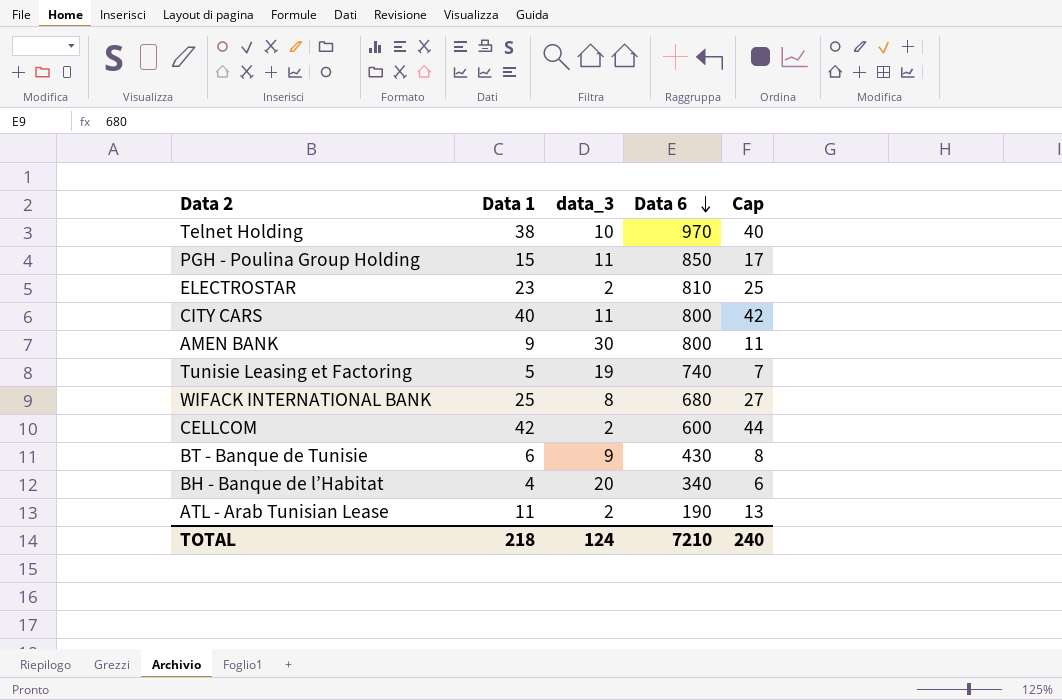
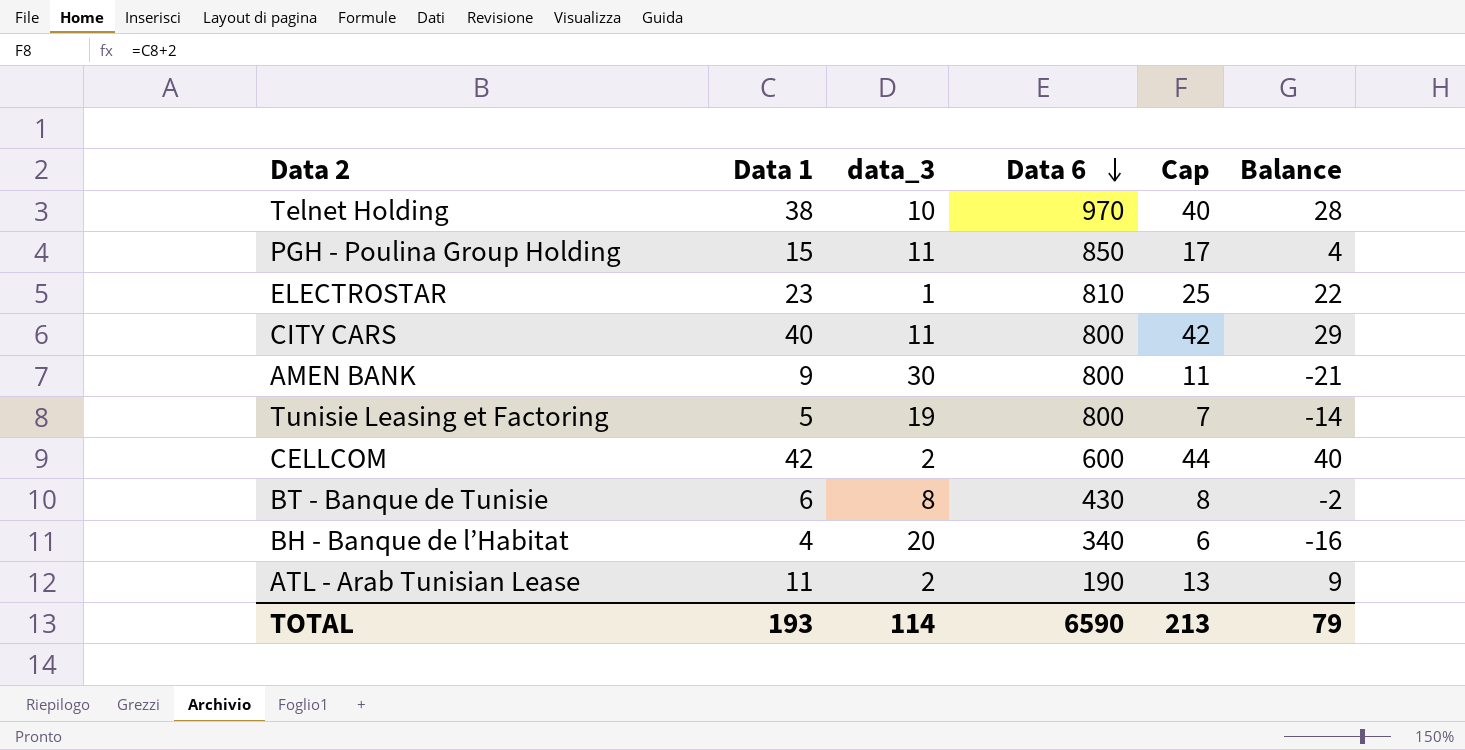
column Balance | formula: none -> [Data 1] - [data_3]
row WIFACK INTERNATIONAL BANK: 25 | 8 | 680 | 27 -> none
ELECTROSTAR | data_3: 2 -> 1
Tunisie Leasing et Factoring | Data 6: 740 -> 800
BT - Banque de Tunisie | data_3: 9 -> 8
TOTAL | Data 1: 218 -> 193
TOTAL | data_3: 124 -> 114
TOTAL | Data 6: 7210 -> 6590
TOTAL | Cap: 240 -> 213

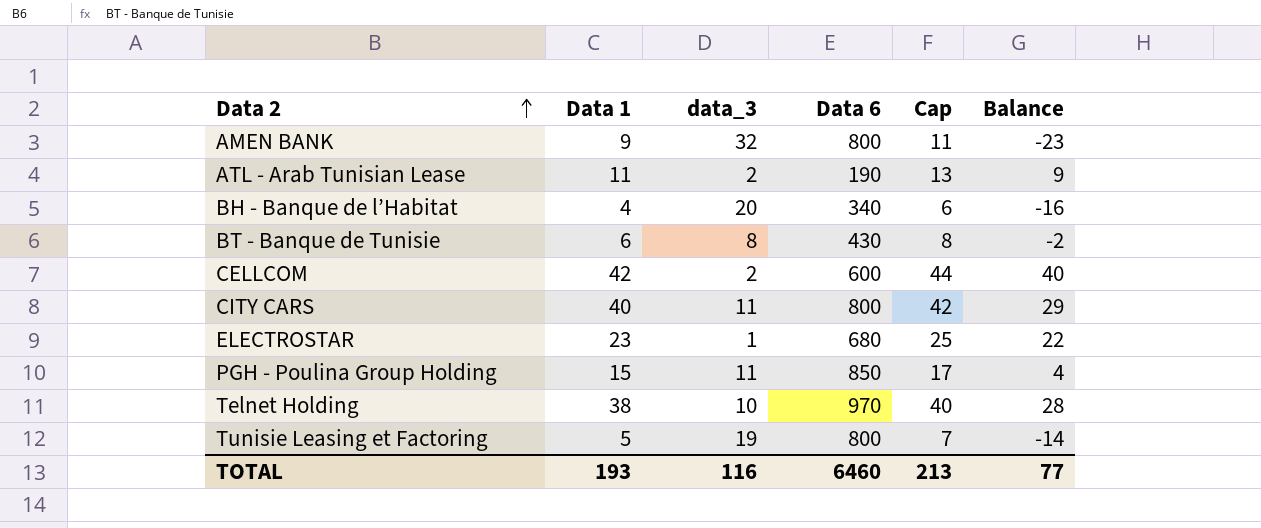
row order: Data 6 descending -> Data 2 ascending
AMEN BANK | data_3: 30 -> 32
AMEN BANK | Balance: -21 -> -23
ELECTROSTAR | Data 6: 810 -> 680
TOTAL | data_3: 114 -> 116
TOTAL | Data 6: 6590 -> 6460
TOTAL | Balance: 79 -> 77

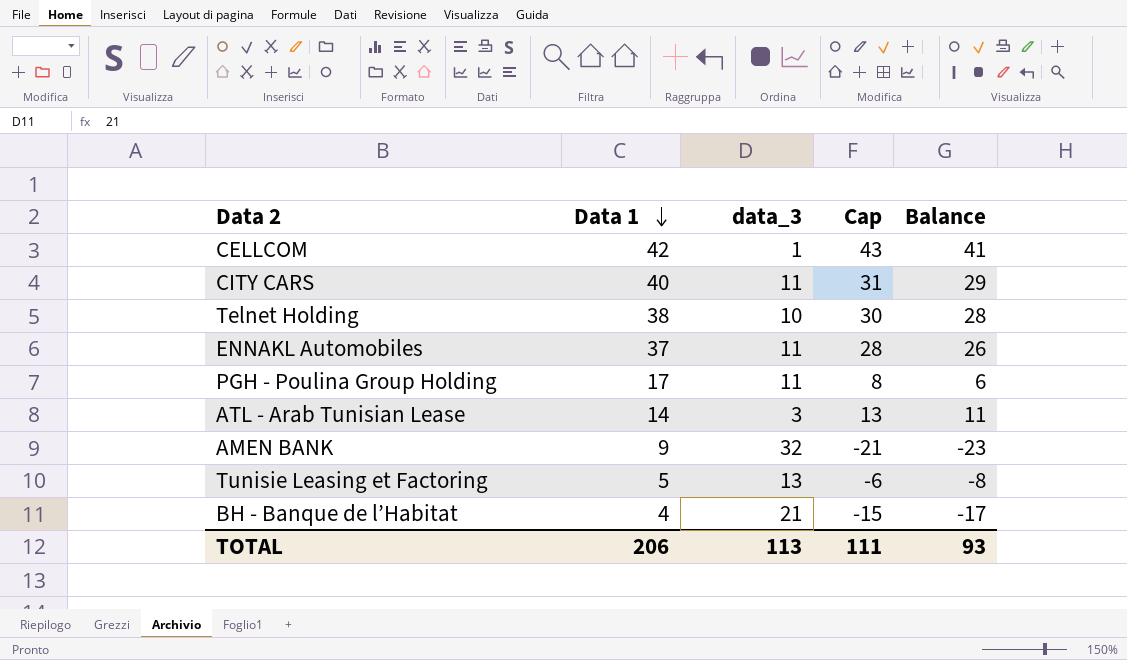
row order: Data 2 ascending -> Data 1 descending
column Data 6 | position: 4 -> none
column Cap | formula: [Data 1] + 2 -> [Balance] + 2
row BT - Banque de Tunisie: 6 | 8 | 430 | 8 | -2 -> none
row ELECTROSTAR: 23 | 1 | 680 | 25 | 22 -> none
CELLCOM | data_3: 2 -> 1
CELLCOM | Balance: 40 -> 41
row ENNAKL Automobiles: none -> 37 | 11 | 28 | 26
PGH - Poulina Group Holding | Data 1: 15 -> 17
PGH - Poulina Group Holding | Balance: 4 -> 6
ATL - Arab Tunisian Lease | Data 1: 11 -> 14
ATL - Arab Tunisian Lease | data_3: 2 -> 3
ATL - Arab Tunisian Lease | Balance: 9 -> 11
Tunisie Leasing et Factoring | data_3: 19 -> 13
Tunisie Leasing et Factoring | Balance: -14 -> -8
BH - Banque de l’Habitat | data_3: 20 -> 21
BH - Banque de l’Habitat | Balance: -16 -> -17
TOTAL | Data 1: 193 -> 206
TOTAL | data_3: 116 -> 113
TOTAL | Cap: 213 -> 111
TOTAL | Balance: 77 -> 93

